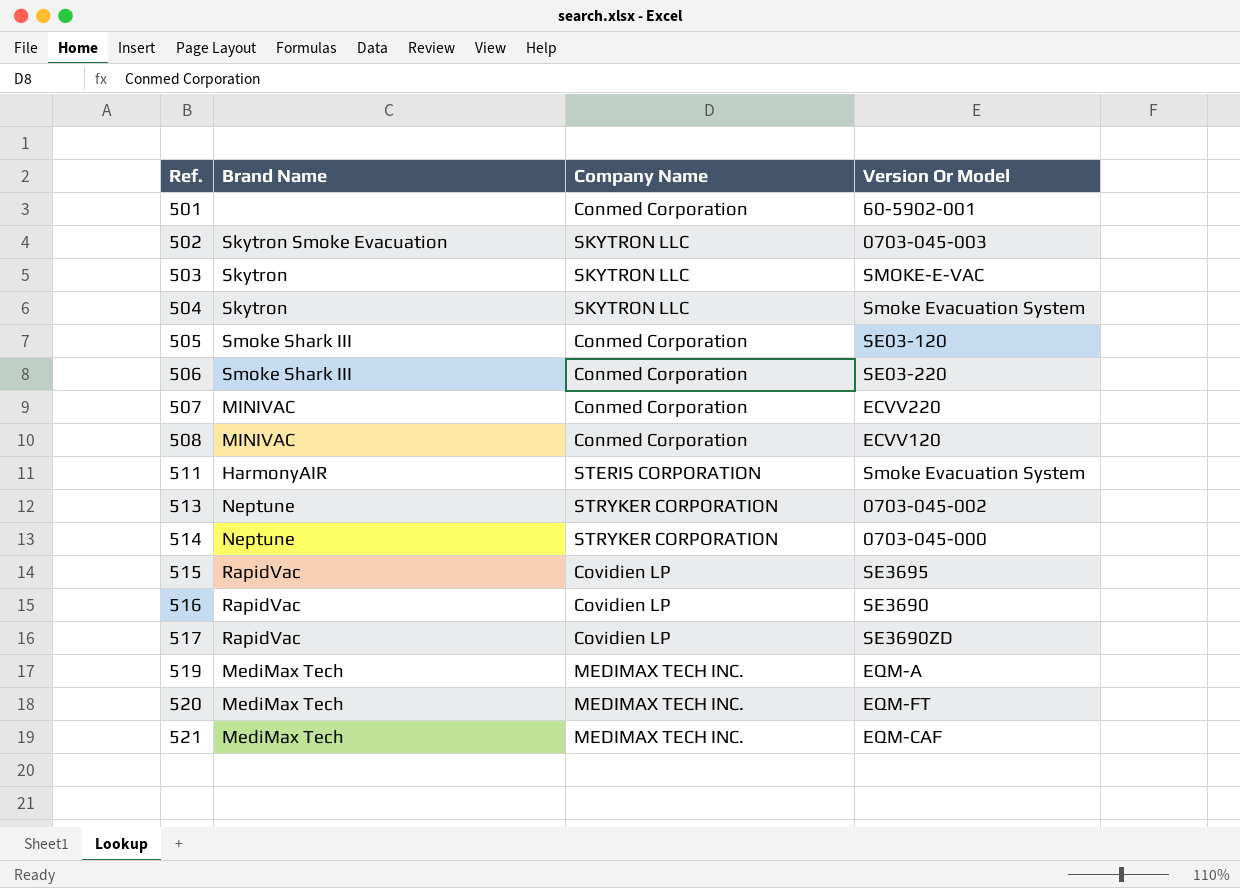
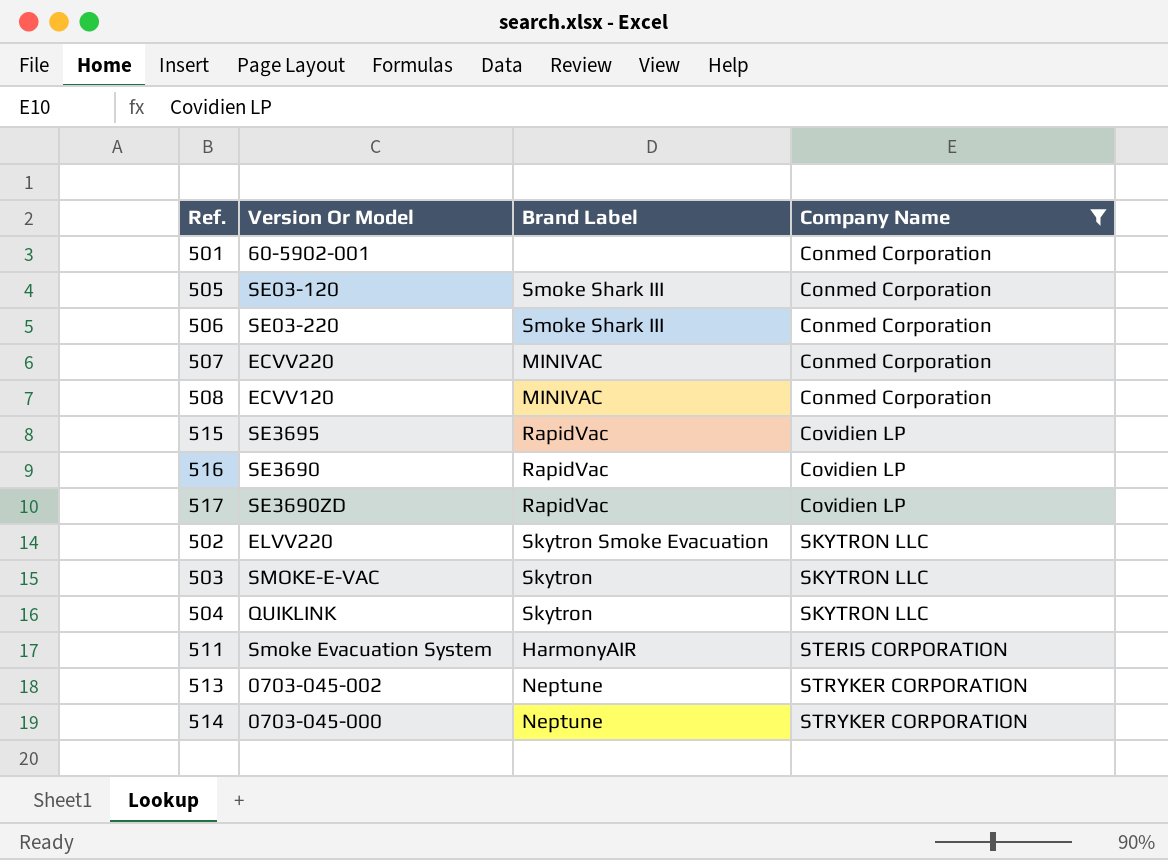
filter: none -> Company Name != MEDIMAX TECH INC.
row order: Ref. ascending -> Company Name ascending
column Version Or Model | position: 4 -> 2
column name: Brand Name -> Brand Label
502 | Version Or Model: 0703-045-003 -> ELVV220
504 | Version Or Model: Smoke Evacuation System -> QUIKLINK

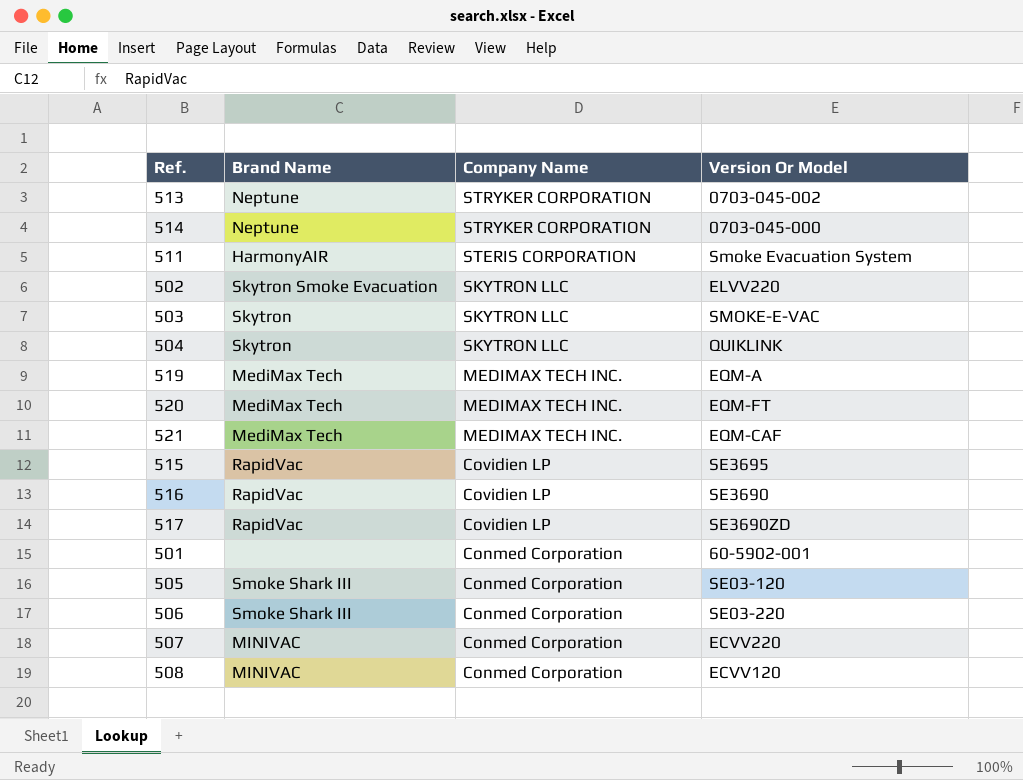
filter: Company Name != MEDIMAX TECH INC. -> none
row order: Company Name ascending -> Company Name descending
column name: Brand Label -> Brand Name
column Version Or Model | position: 2 -> 4

